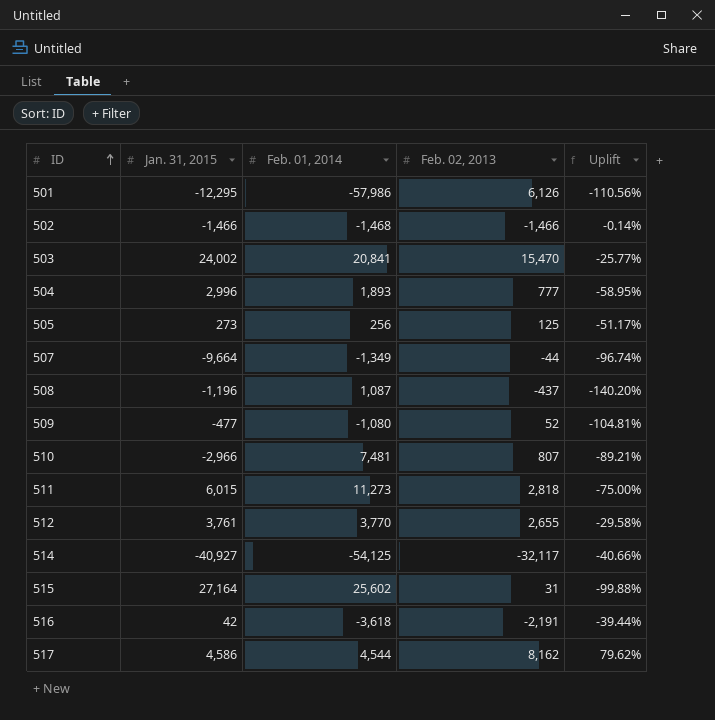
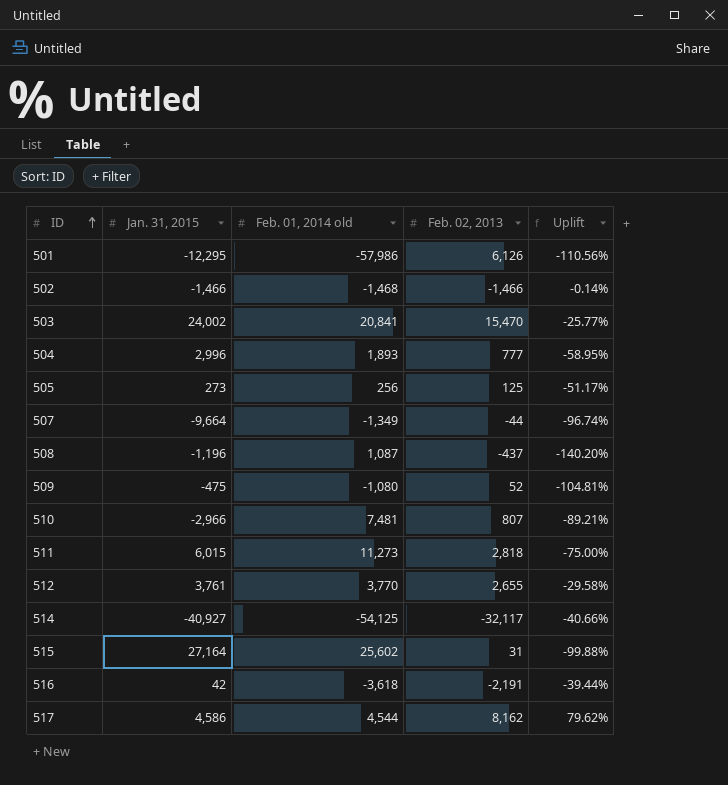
column name: Feb. 01, 2014 -> Feb. 01, 2014 old
509 | Jan. 31, 2015: -477 -> -475

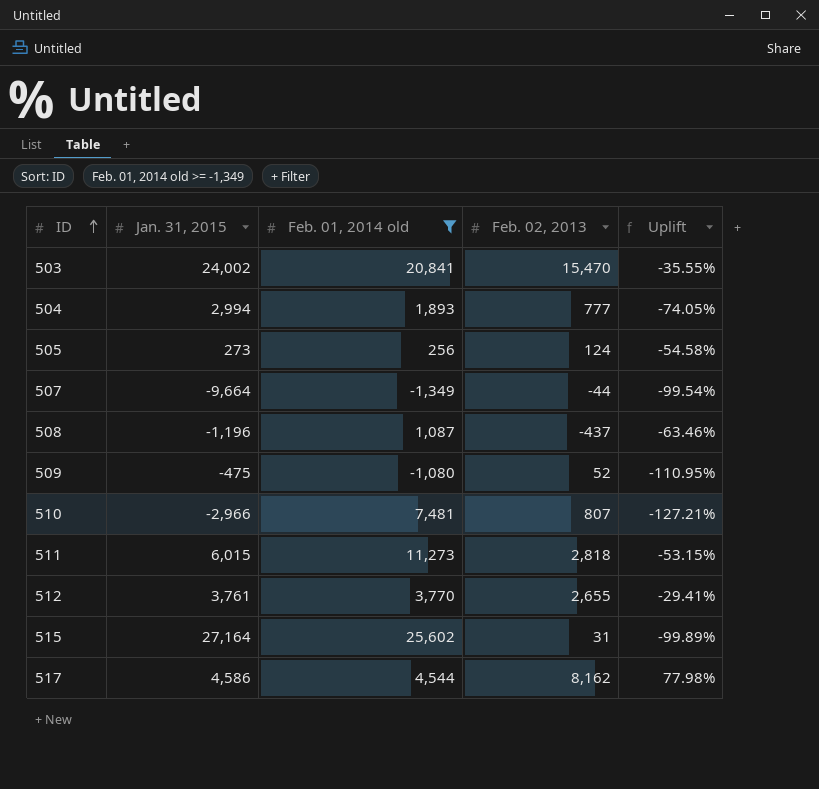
filter: none -> Feb. 01, 2014 old >= -1,349
column Uplift | formula: ([Feb. 02, 2013] - [Feb. 01, 2014 old]) / [Feb. 01, 2014 old] -> ([Feb. 02, 2013] - [Jan. 31, 2015]) / [Jan. 31, 2015]
504 | Jan. 31, 2015: 2,996 -> 2,994
505 | Feb. 02, 2013: 125 -> 124

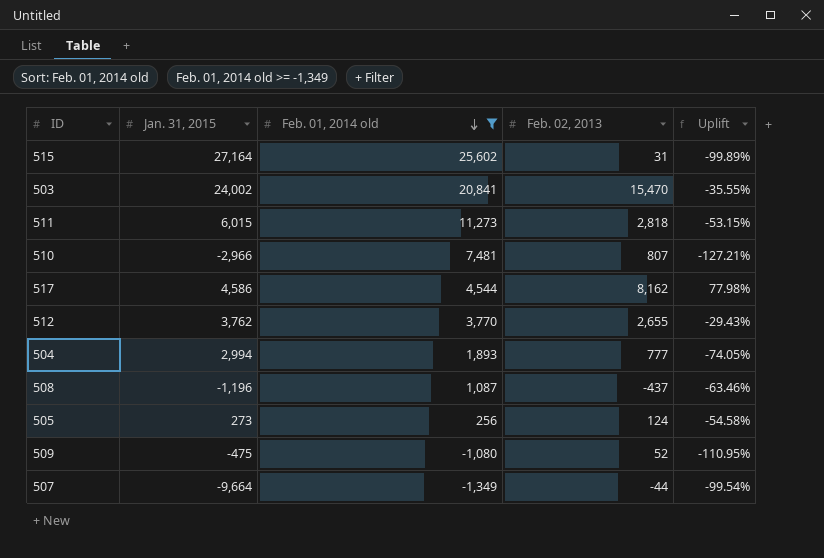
row order: ID ascending -> Feb. 01, 2014 old descending
512 | Jan. 31, 2015: 3,761 -> 3,762
512 | Uplift: -29.41% -> -29.43%

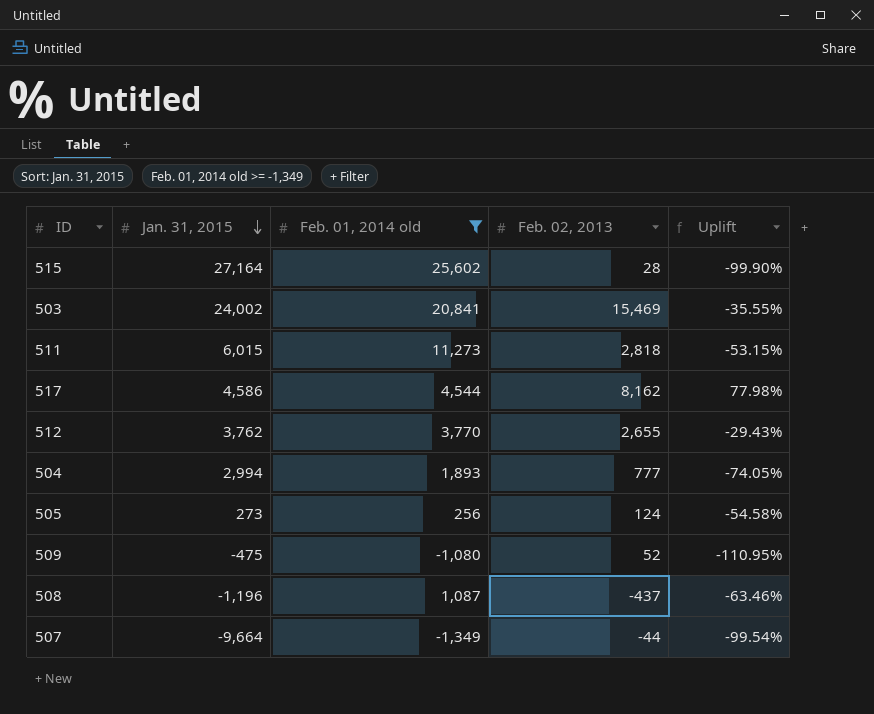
row order: Feb. 01, 2014 old descending -> Jan. 31, 2015 descending
row 510: -2,966 | 7,481 | 807 | -127.21% -> none
515 | Feb. 02, 2013: 31 -> 28
515 | Uplift: -99.89% -> -99.90%
503 | Feb. 02, 2013: 15,470 -> 15,469

